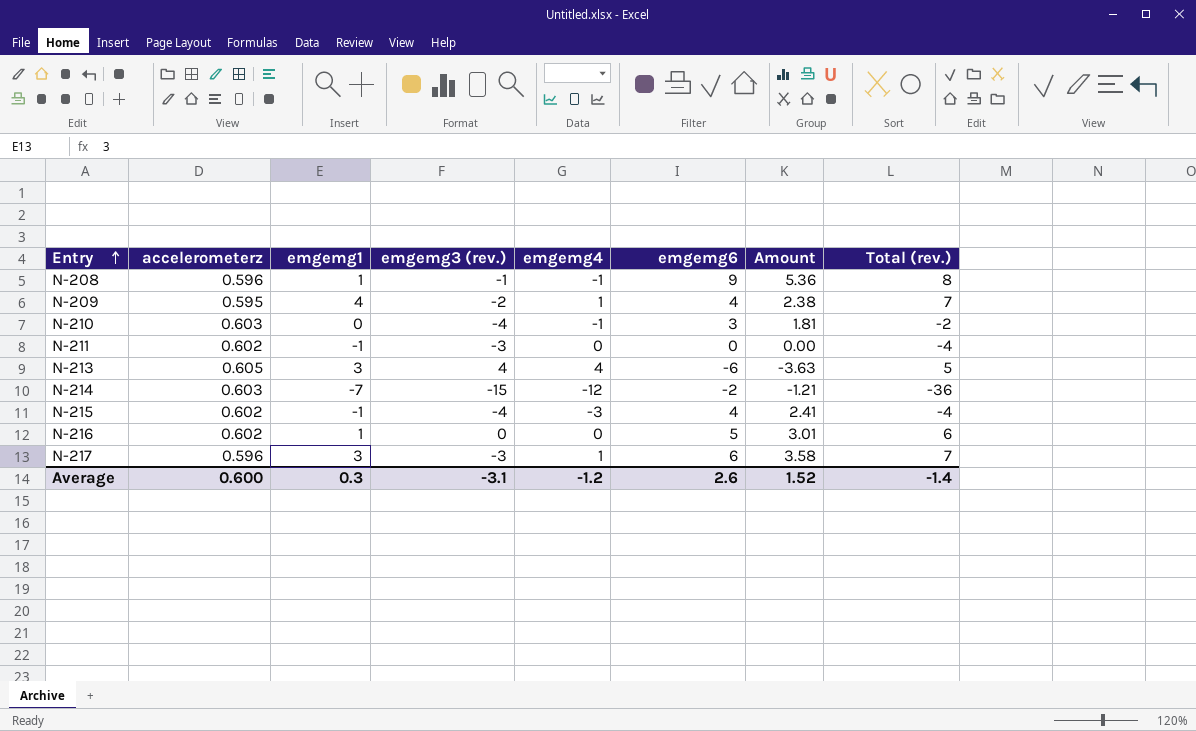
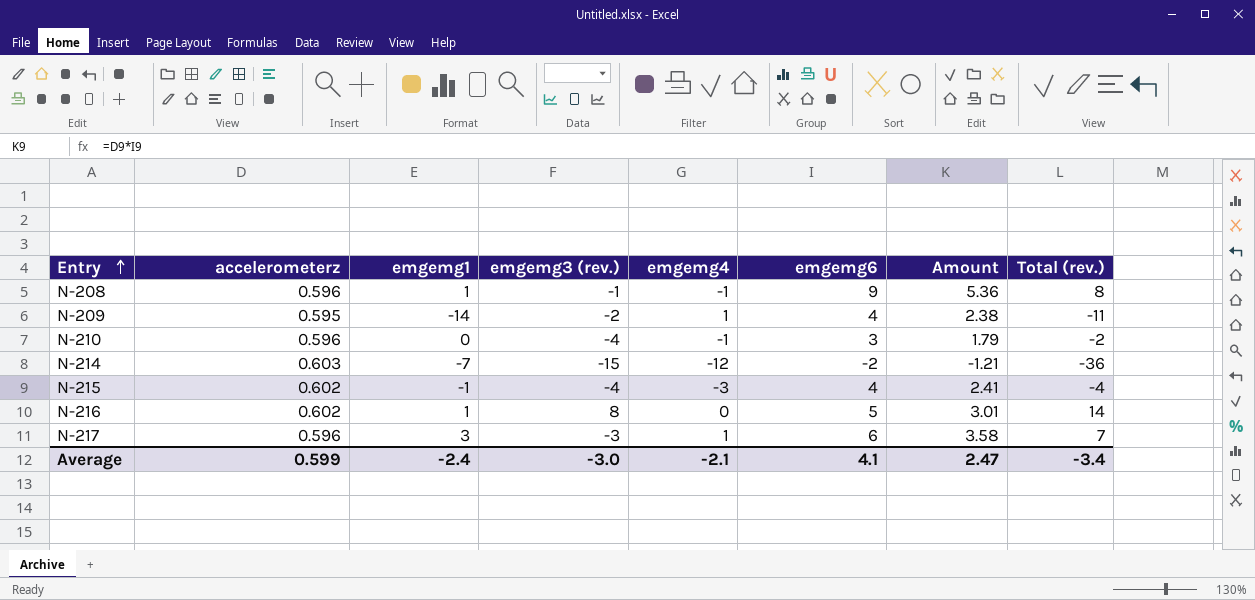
row N-211: 0.602 | -1 | -3 | 0 | 0 | 0.00 | -4 -> none
row N-213: 0.605 | 3 | 4 | 4 | -6 | -3.63 | 5 -> none
N-209 | emgemg1: 4 -> -14
N-209 | Total (rev.): 7 -> -11
N-210 | accelerometerz: 0.603 -> 0.596
N-210 | Amount: 1.81 -> 1.79
N-216 | emgemg3 (rev.): 0 -> 8
N-216 | Total (rev.): 6 -> 14
Average | accelerometerz: 0.600 -> 0.599
Average | emgemg1: 0.3 -> -2.4
Average | emgemg3 (rev.): -3.1 -> -3.0
Average | emgemg4: -1.2 -> -2.1
Average | emgemg6: 2.6 -> 4.1
Average | Amount: 1.52 -> 2.47
Average | Total (rev.): -1.4 -> -3.4

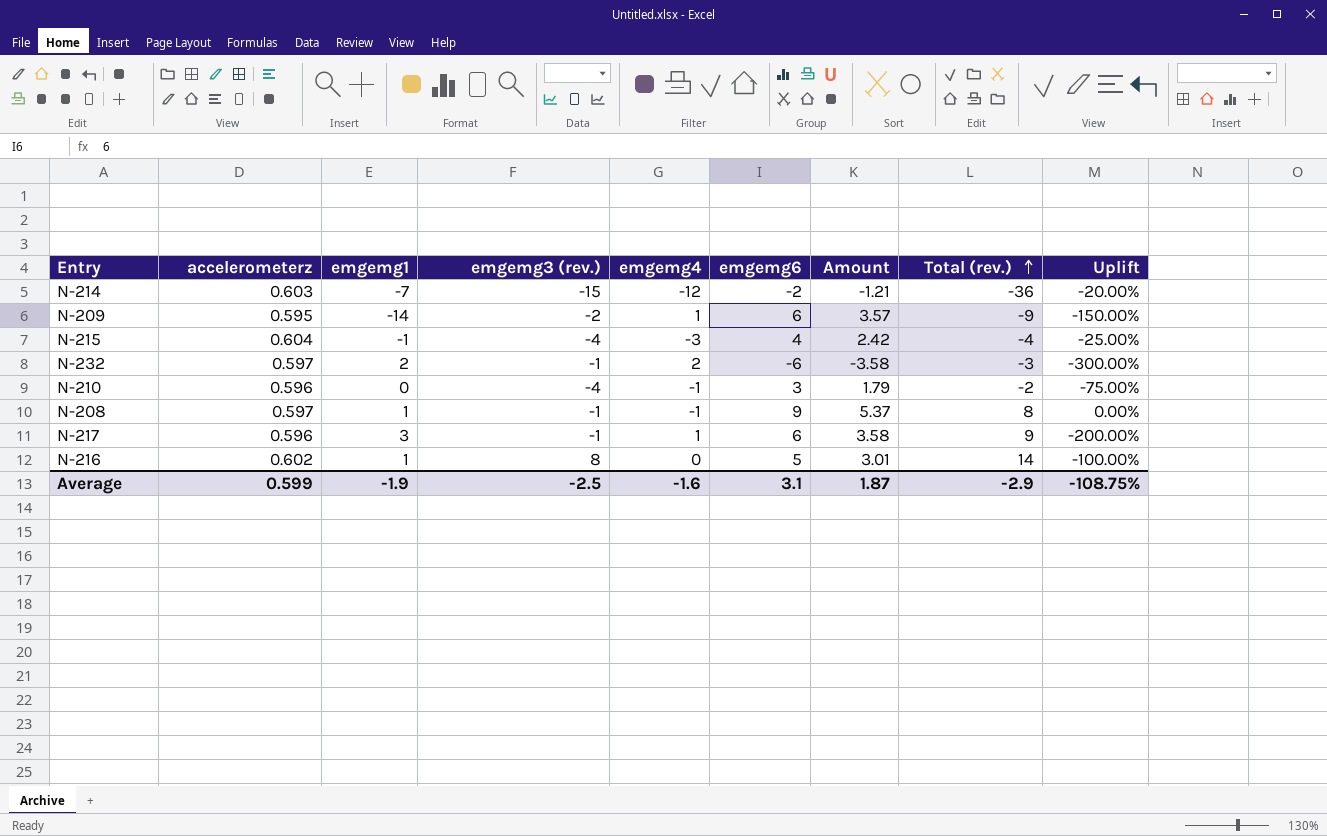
row order: Entry ascending -> Total (rev.) ascending
column Uplift | formula: none -> ([emgemg4] - [emgemg3 (rev.)]) / [emgemg3 (rev.)]
N-209 | emgemg6: 4 -> 6
N-209 | Amount: 2.38 -> 3.57
N-209 | Total (rev.): -11 -> -9
N-215 | accelerometerz: 0.602 -> 0.604
N-215 | Amount: 2.41 -> 2.42
row N-232: none -> 0.597 | 2 | -1 | 2 | -6 | -3.58 | -3 | -300.00%
N-208 | accelerometerz: 0.596 -> 0.597
N-208 | Amount: 5.36 -> 5.37
N-217 | emgemg3 (rev.): -3 -> -1
N-217 | Total (rev.): 7 -> 9
Average | emgemg1: -2.4 -> -1.9
Average | emgemg3 (rev.): -3.0 -> -2.5
Average | emgemg4: -2.1 -> -1.6
Average | emgemg6: 4.1 -> 3.1
Average | Amount: 2.47 -> 1.87
Average | Total (rev.): -3.4 -> -2.9

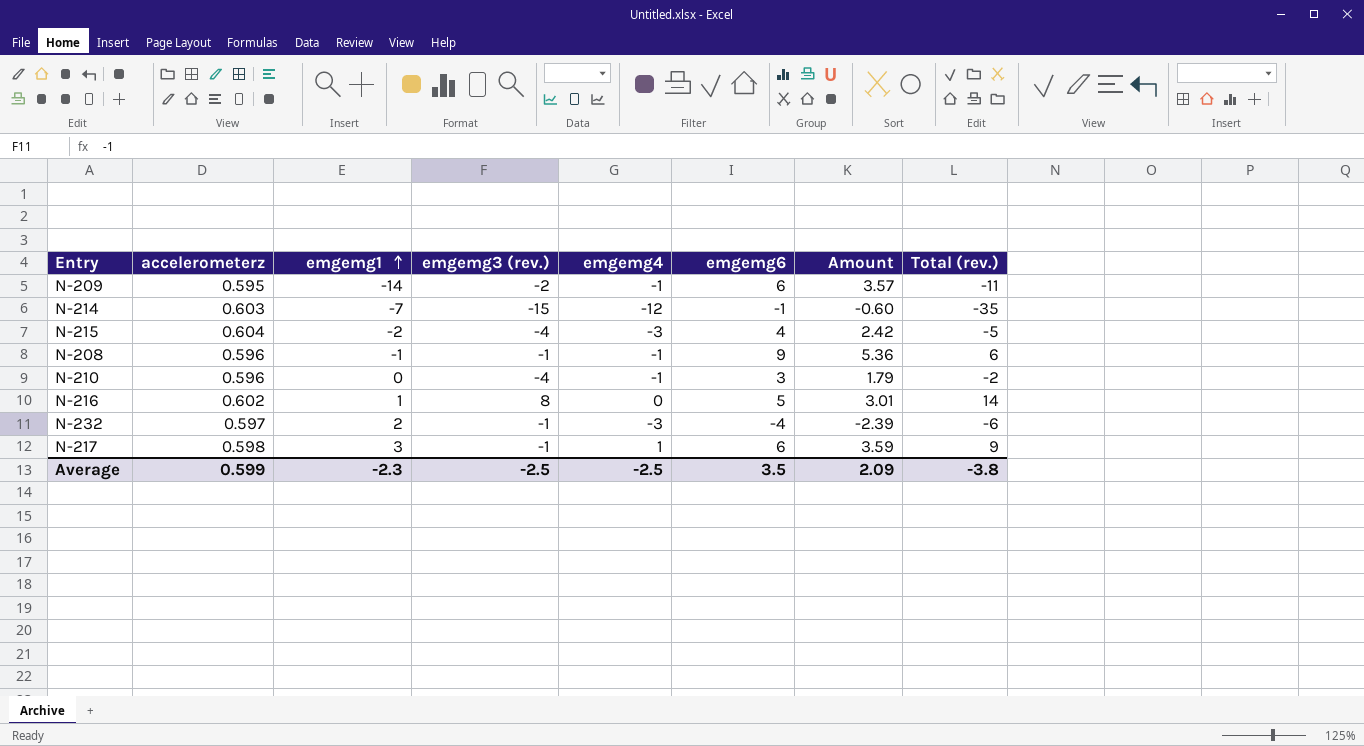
row order: Total (rev.) ascending -> emgemg1 ascending
column Uplift | formula: ([emgemg4] - [emgemg3 (rev.)]) / [emgemg3 (rev.)] -> none
N-209 | emgemg4: 1 -> -1
N-209 | Total (rev.): -9 -> -11
N-214 | emgemg6: -2 -> -1
N-214 | Amount: -1.21 -> -0.60
N-214 | Total (rev.): -36 -> -35
N-215 | emgemg1: -1 -> -2
N-215 | Total (rev.): -4 -> -5
N-208 | accelerometerz: 0.597 -> 0.596
N-208 | emgemg1: 1 -> -1
N-208 | Amount: 5.37 -> 5.36
N-208 | Total (rev.): 8 -> 6
N-232 | emgemg4: 2 -> -3
N-232 | emgemg6: -6 -> -4
N-232 | Amount: -3.58 -> -2.39
N-232 | Total (rev.): -3 -> -6
N-217 | accelerometerz: 0.596 -> 0.598
N-217 | Amount: 3.58 -> 3.59
Average | emgemg1: -1.9 -> -2.3
Average | emgemg4: -1.6 -> -2.5
Average | emgemg6: 3.1 -> 3.5
Average | Amount: 1.87 -> 2.09
Average | Total (rev.): -2.9 -> -3.8

